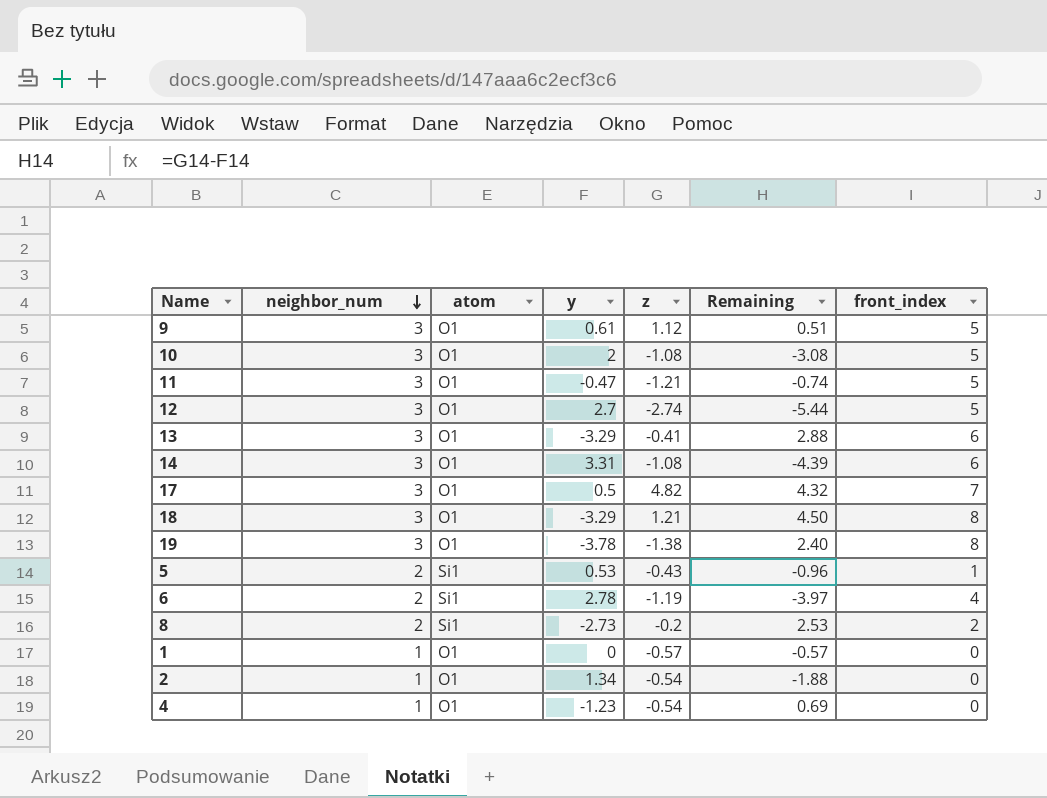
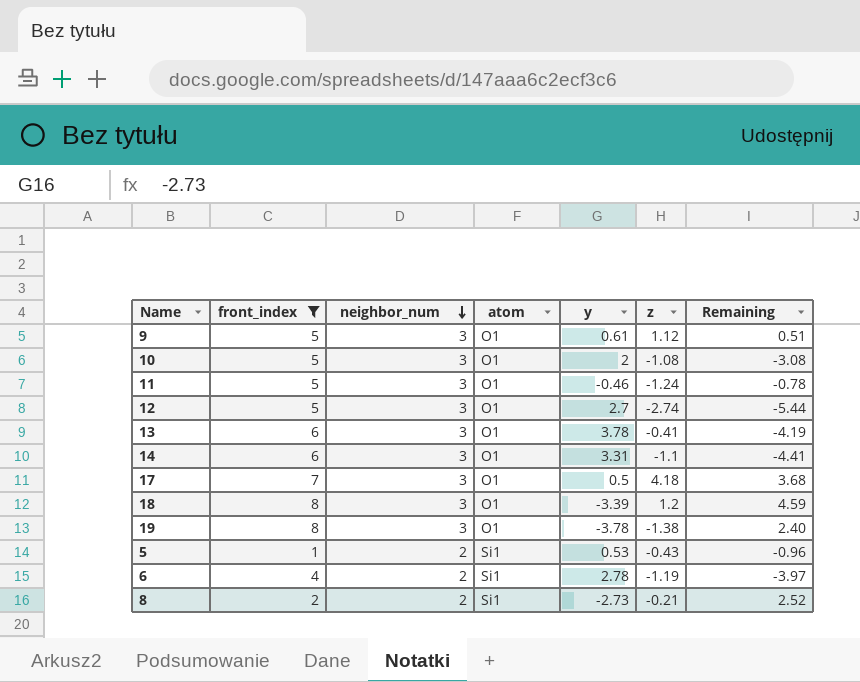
filter: none -> front_index != 0
column front_index | position: 7 -> 2
11 | y: -0.47 -> -0.46
11 | z: -1.21 -> -1.24
11 | Remaining: -0.74 -> -0.78
13 | y: -3.29 -> 3.78
13 | Remaining: 2.88 -> -4.19
14 | z: -1.08 -> -1.1
14 | Remaining: -4.39 -> -4.41
17 | z: 4.82 -> 4.18
17 | Remaining: 4.32 -> 3.68
18 | y: -3.29 -> -3.39
18 | z: 1.21 -> 1.2
18 | Remaining: 4.50 -> 4.59
8 | z: -0.2 -> -0.21
8 | Remaining: 2.53 -> 2.52

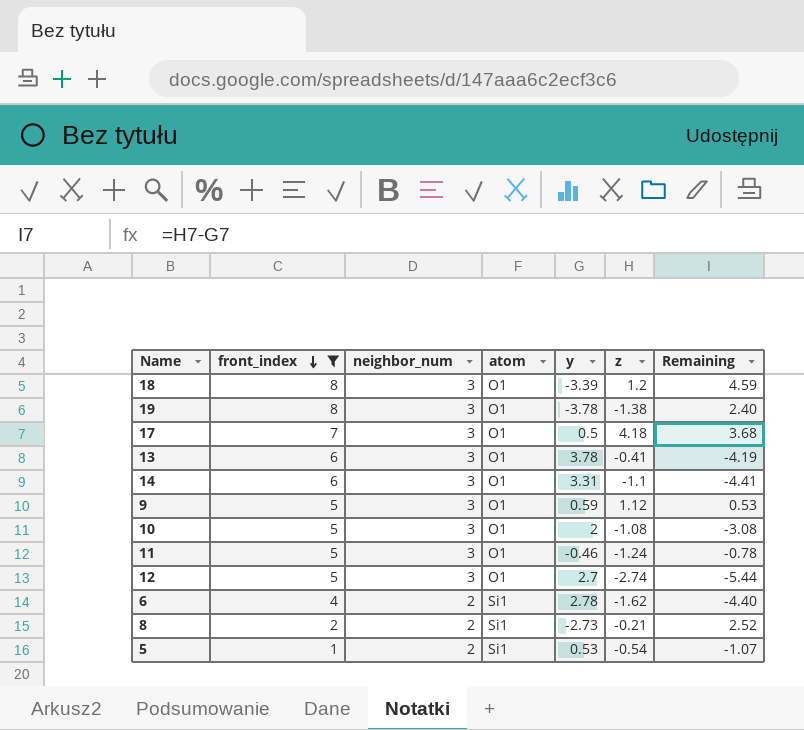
row order: neighbor_num descending -> front_index descending
9 | y: 0.61 -> 0.59
9 | Remaining: 0.51 -> 0.53
6 | z: -1.19 -> -1.62
6 | Remaining: -3.97 -> -4.40
5 | z: -0.43 -> -0.54
5 | Remaining: -0.96 -> -1.07

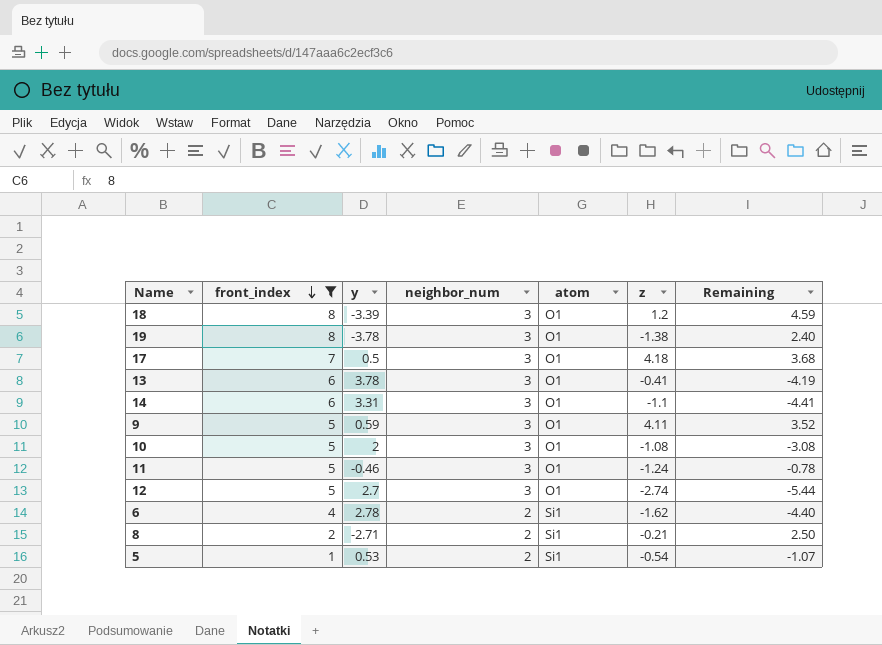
column y | position: 5 -> 3
9 | z: 1.12 -> 4.11
9 | Remaining: 0.53 -> 3.52
8 | y: -2.73 -> -2.71
8 | Remaining: 2.52 -> 2.50

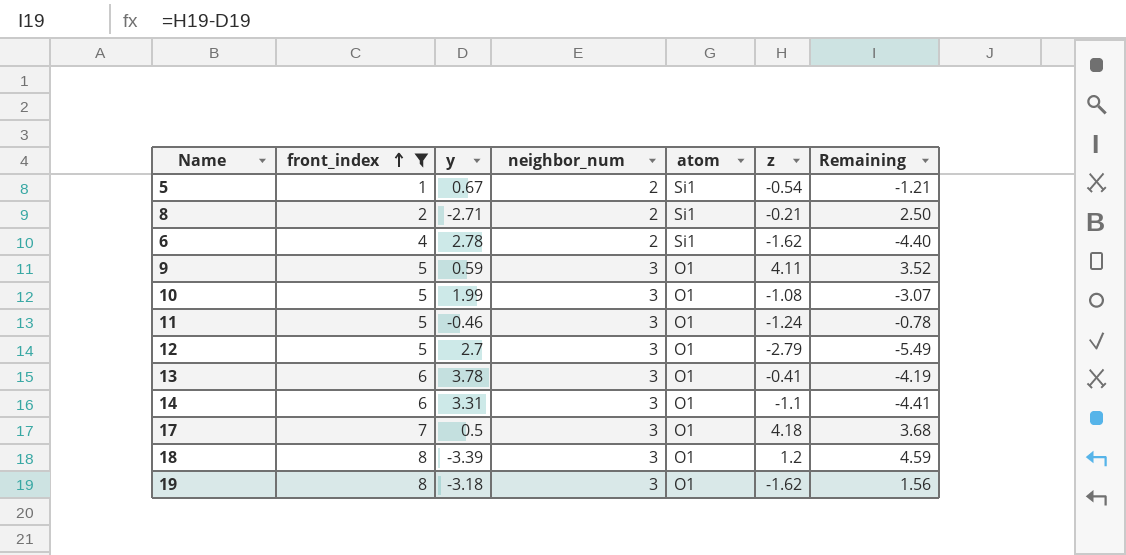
row order: front_index descending -> front_index ascending
5 | y: 0.53 -> 0.67
5 | Remaining: -1.07 -> -1.21
10 | y: 2 -> 1.99
10 | Remaining: -3.08 -> -3.07
12 | z: -2.74 -> -2.79
12 | Remaining: -5.44 -> -5.49
19 | y: -3.78 -> -3.18
19 | z: -1.38 -> -1.62
19 | Remaining: 2.40 -> 1.56

